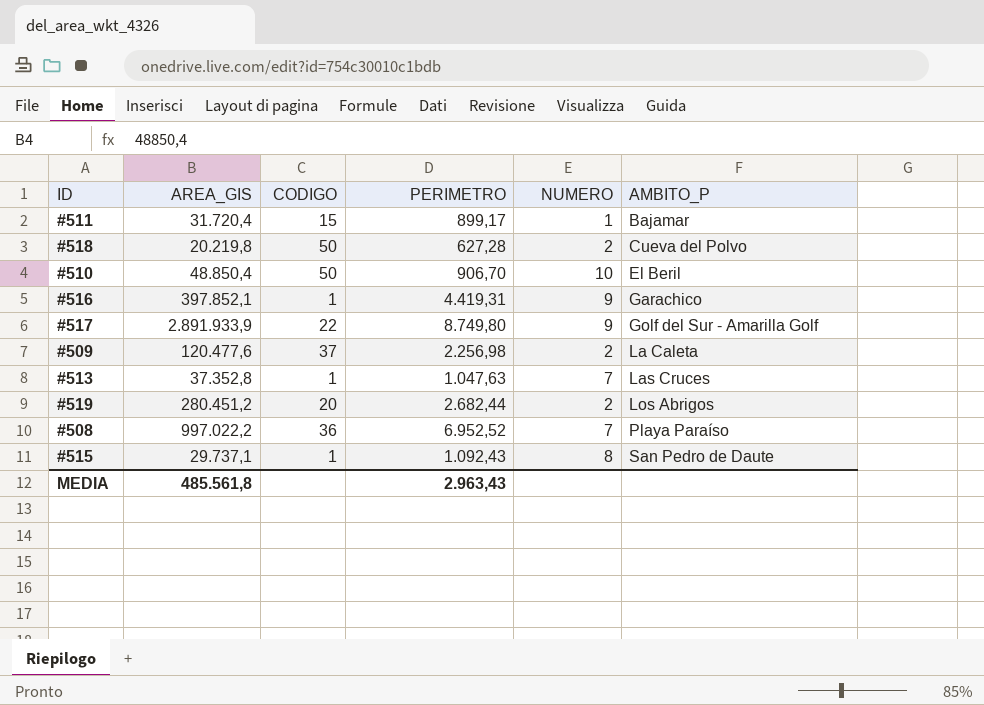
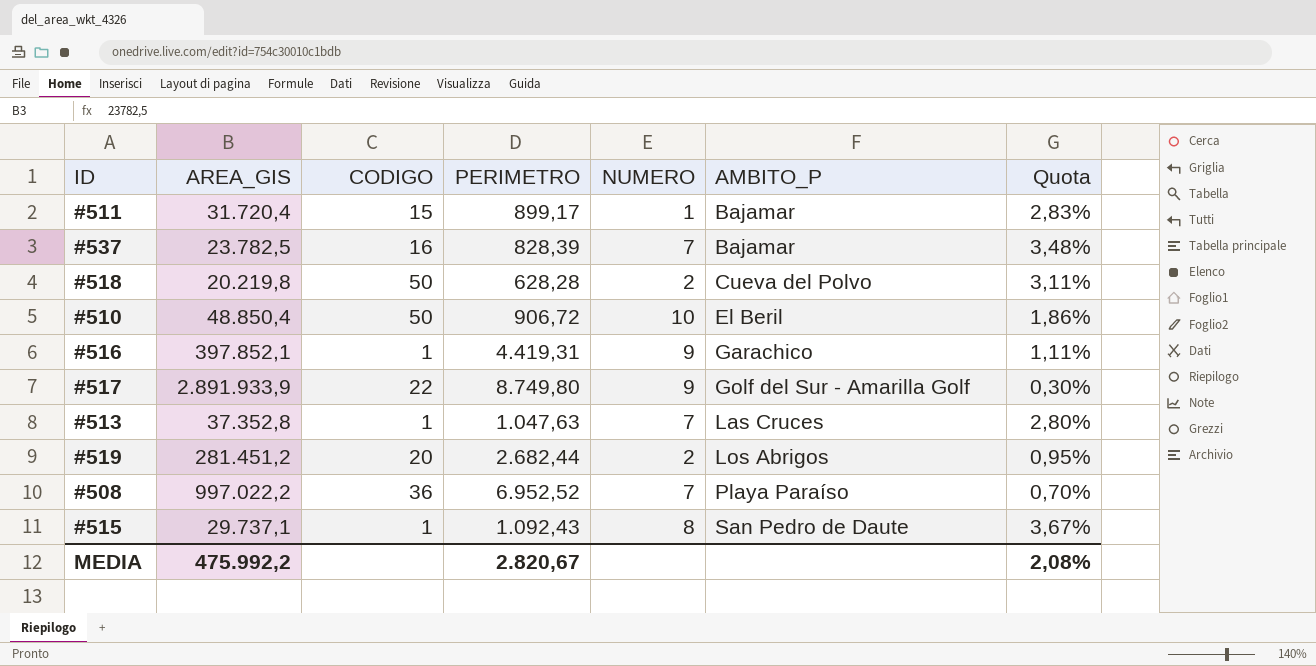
column Quota | formula: none -> [PERIMETRO] / [AREA_GIS]
row #509: 120.477,6 | 37 | 2.256,98 | 2 | La Caleta -> none
row #537: none -> 23.782,5 | 16 | 828,39 | 7 | Bajamar | 3,48%
#518 | PERIMETRO: 627,28 -> 628,28
#510 | PERIMETRO: 906,70 -> 906,72
#519 | AREA_GIS: 280.451,2 -> 281.451,2
MEDIA | AREA_GIS: 485.561,8 -> 475.992,2
MEDIA | PERIMETRO: 2.963,43 -> 2.820,67

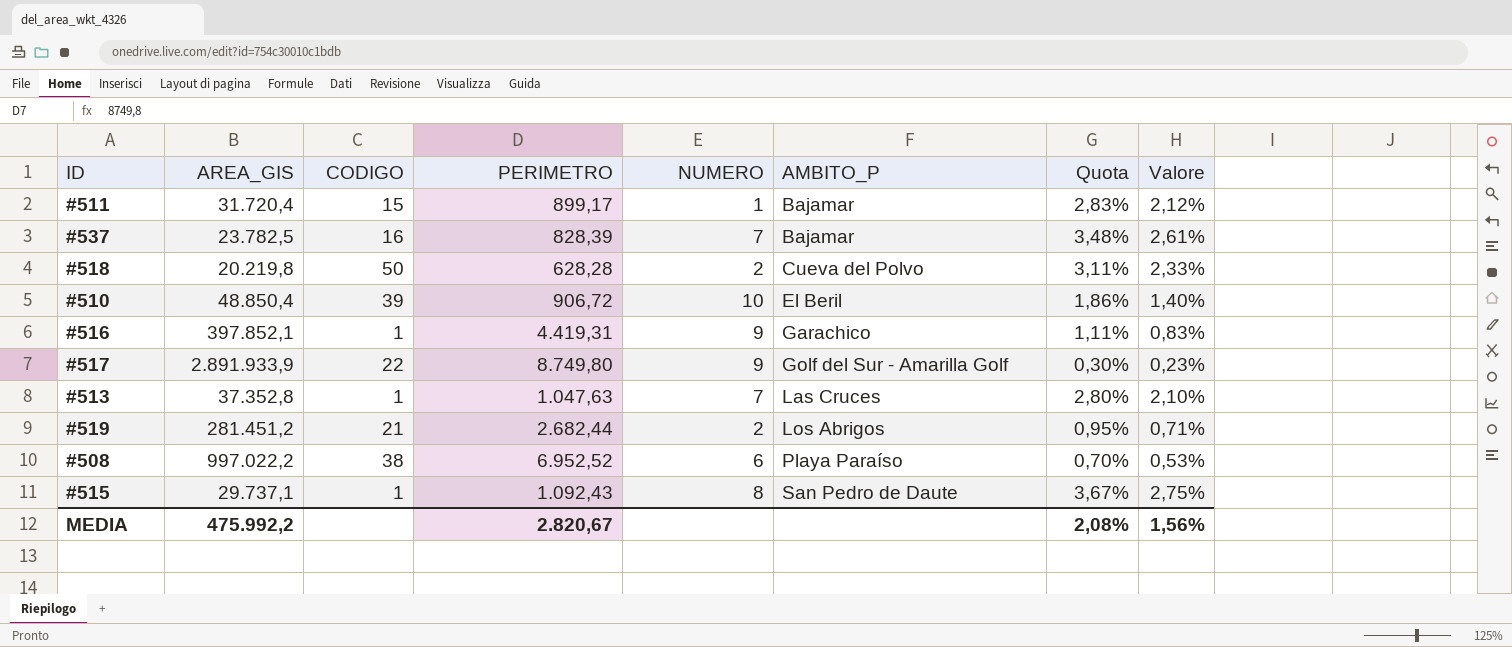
column Valore | formula: none -> [Quota] * 0,75
#510 | CODIGO: 50 -> 39
#519 | CODIGO: 20 -> 21
#508 | CODIGO: 36 -> 38
#508 | NUMERO: 7 -> 6

